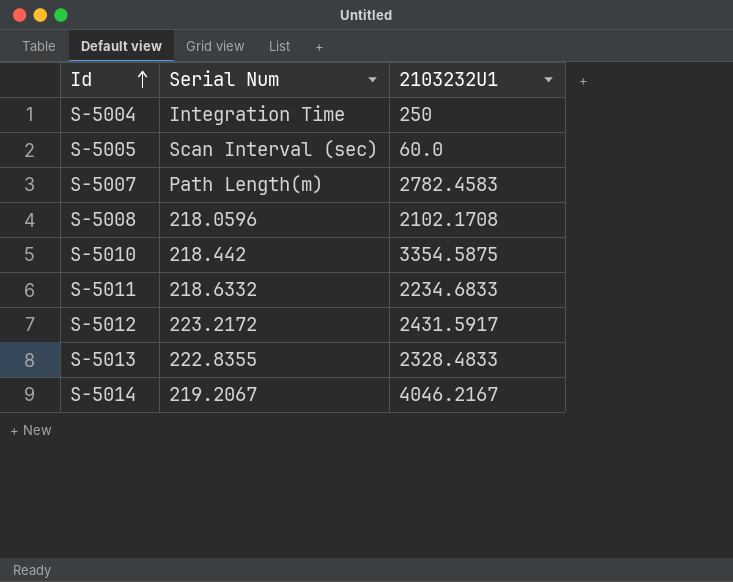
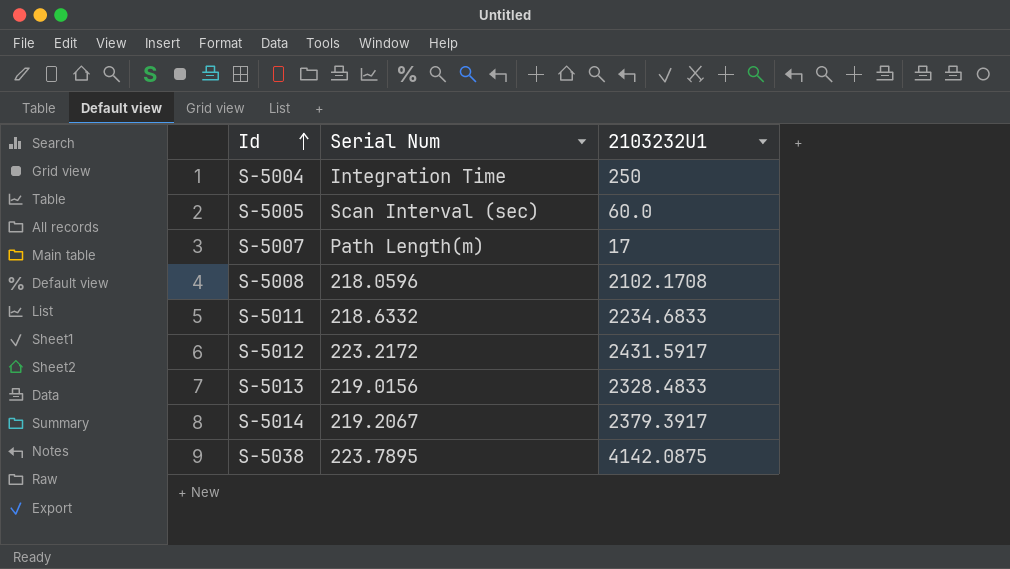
row S-5010: 218.442 | 3354.5875 -> none
S-5007 | 2103232U1: 2782.4583 -> 17
S-5013 | Serial Num: 222.8355 -> 219.0156
S-5014 | 2103232U1: 4046.2167 -> 2379.3917
row S-5038: none -> 223.7895 | 4142.0875

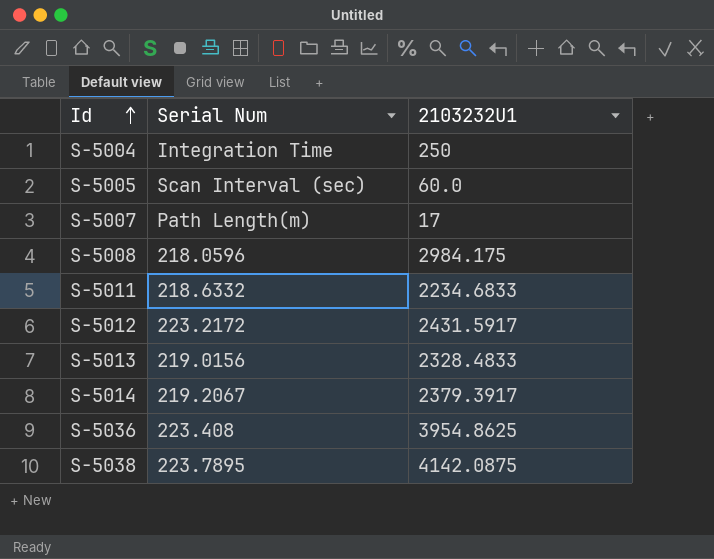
S-5008 | 2103232U1: 2102.1708 -> 2984.175
row S-5036: none -> 223.408 | 3954.8625

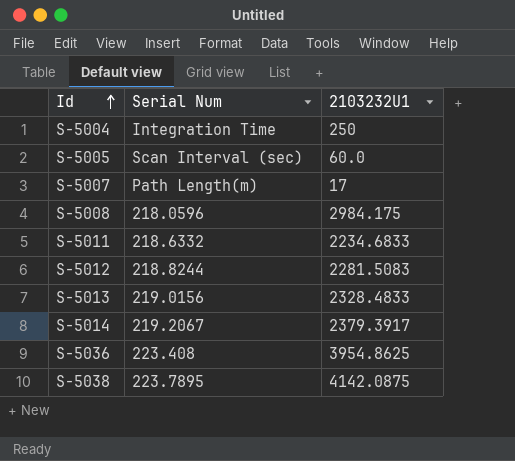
S-5012 | Serial Num: 223.2172 -> 218.8244
S-5012 | 2103232U1: 2431.5917 -> 2281.5083

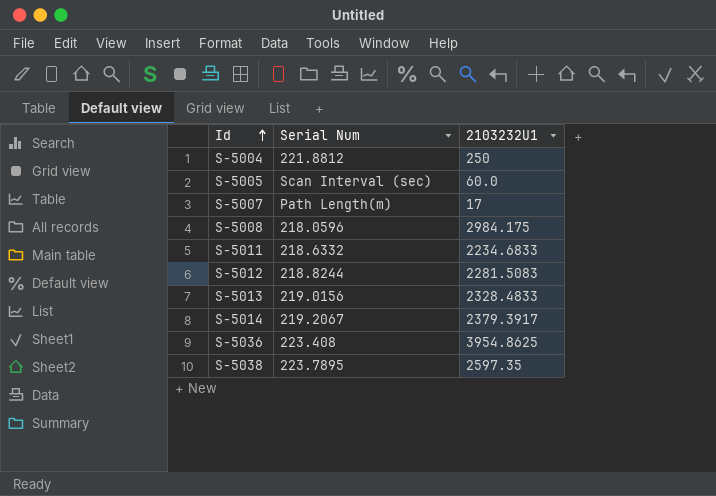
S-5004 | Serial Num: Integration Time -> 221.8812
S-5038 | 2103232U1: 4142.0875 -> 2597.35

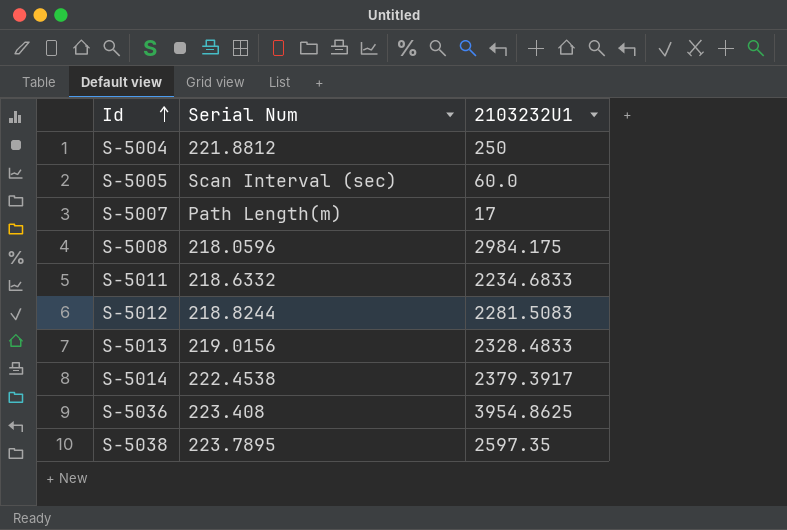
S-5014 | Serial Num: 219.2067 -> 222.4538

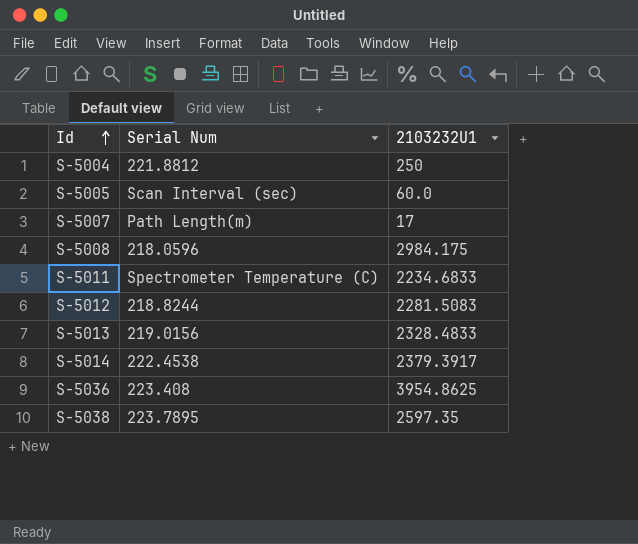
S-5011 | Serial Num: 218.6332 -> Spectrometer Temperature (C)

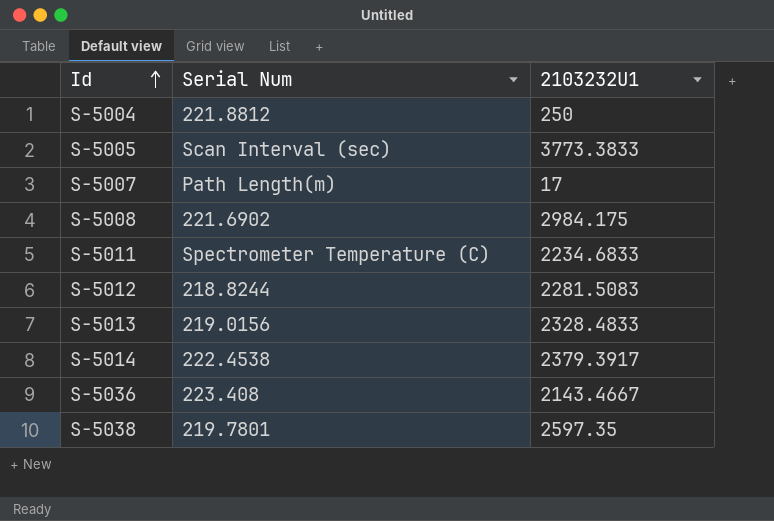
S-5005 | 2103232U1: 60.0 -> 3773.3833
S-5008 | Serial Num: 218.0596 -> 221.6902
S-5036 | 2103232U1: 3954.8625 -> 2143.4667
S-5038 | Serial Num: 223.7895 -> 219.7801

